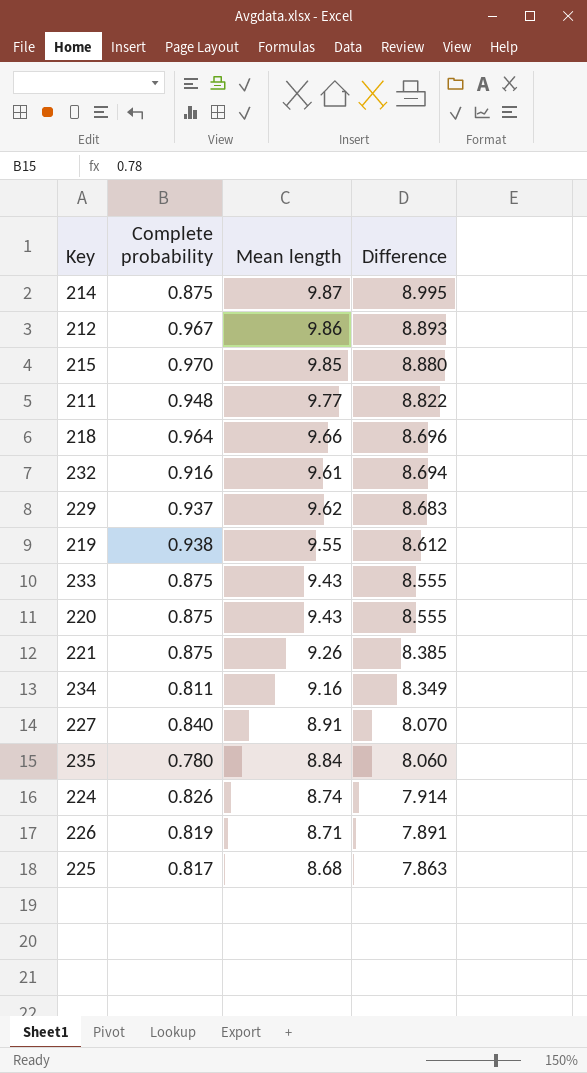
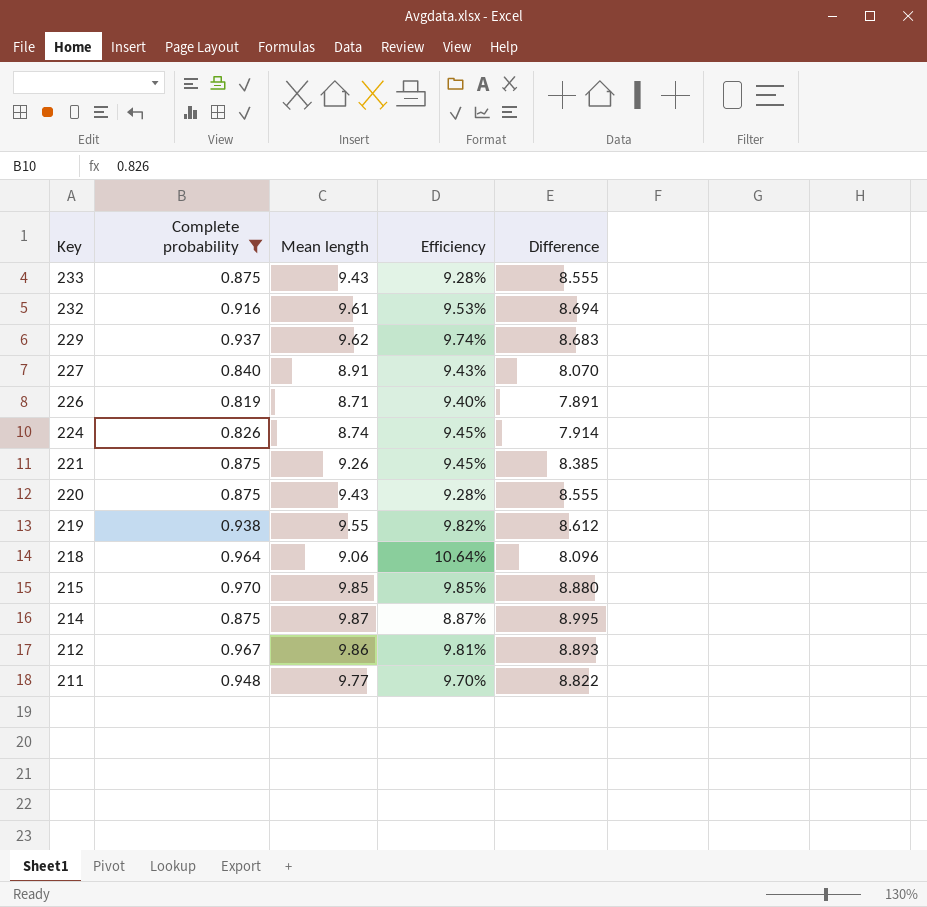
filter: none -> Complete probability >= 0.819
row order: Difference descending -> Key descending
column Efficiency | formula: none -> [Complete probability] / [Mean length]
218 | Mean length: 9.66 -> 9.06
218 | Difference: 8.696 -> 8.096

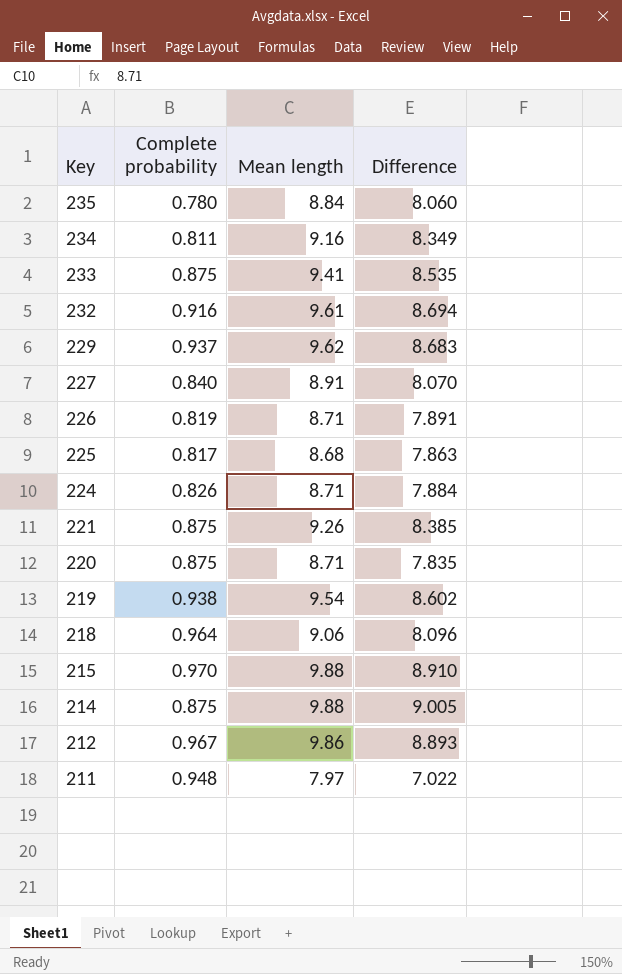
filter: Complete probability >= 0.819 -> none
column Efficiency | formula: [Complete probability] / [Mean length] -> none
233 | Mean length: 9.43 -> 9.41
233 | Difference: 8.555 -> 8.535
224 | Mean length: 8.74 -> 8.71
224 | Difference: 7.914 -> 7.884
220 | Mean length: 9.43 -> 8.71
220 | Difference: 8.555 -> 7.835
219 | Mean length: 9.55 -> 9.54
219 | Difference: 8.612 -> 8.602
215 | Mean length: 9.85 -> 9.88
215 | Difference: 8.880 -> 8.910
214 | Mean length: 9.87 -> 9.88
214 | Difference: 8.995 -> 9.005
211 | Mean length: 9.77 -> 7.97
211 | Difference: 8.822 -> 7.022

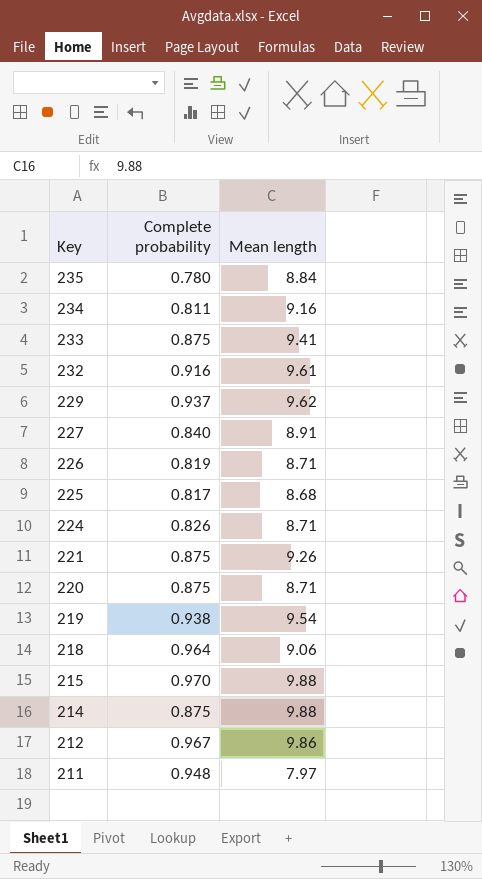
column Difference | formula: [Mean length] - [Complete probability] -> none

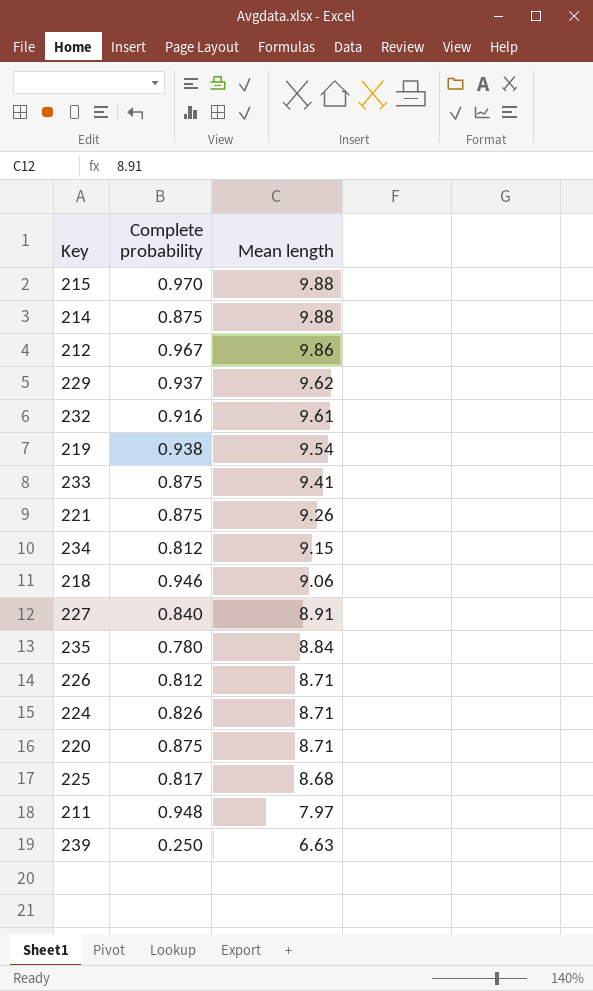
row order: Key descending -> Mean length descending
234 | Complete probability: 0.811 -> 0.812
234 | Mean length: 9.16 -> 9.15
218 | Complete probability: 0.964 -> 0.946
226 | Complete probability: 0.819 -> 0.812
row 239: none -> 0.250 | 6.63

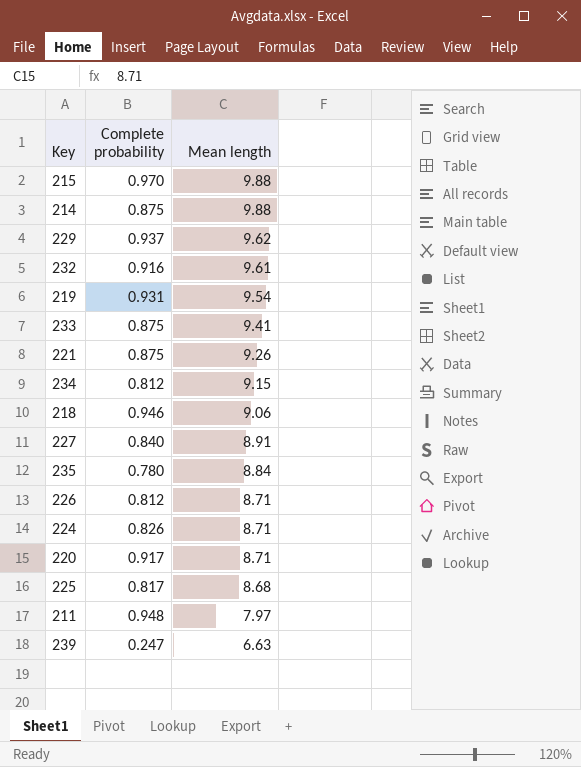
row 212: 0.967 | 9.86 -> none
219 | Complete probability: 0.938 -> 0.931
220 | Complete probability: 0.875 -> 0.917
239 | Complete probability: 0.250 -> 0.247

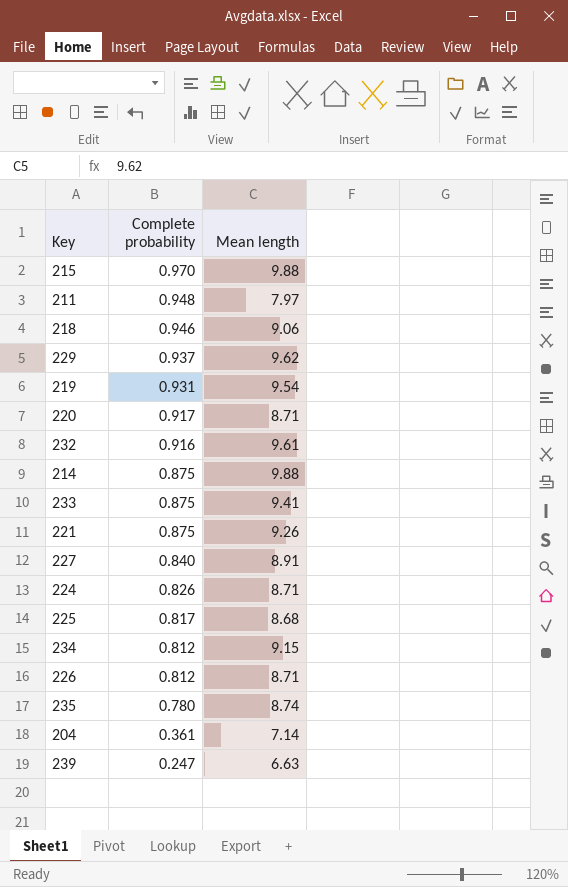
row order: Mean length descending -> Complete probability descending
235 | Mean length: 8.84 -> 8.74
row 204: none -> 0.361 | 7.14

